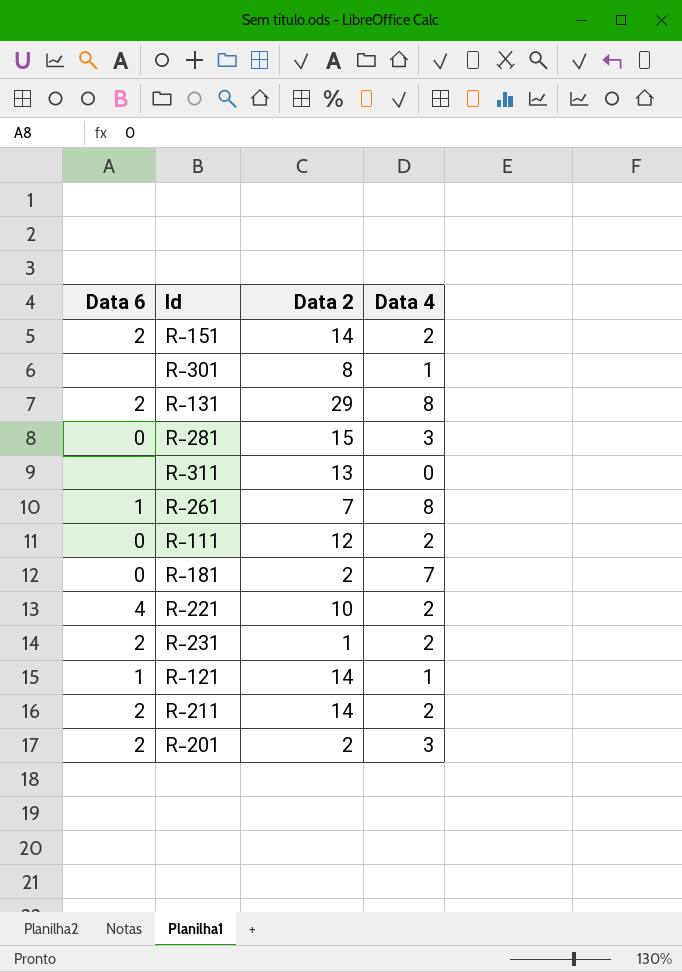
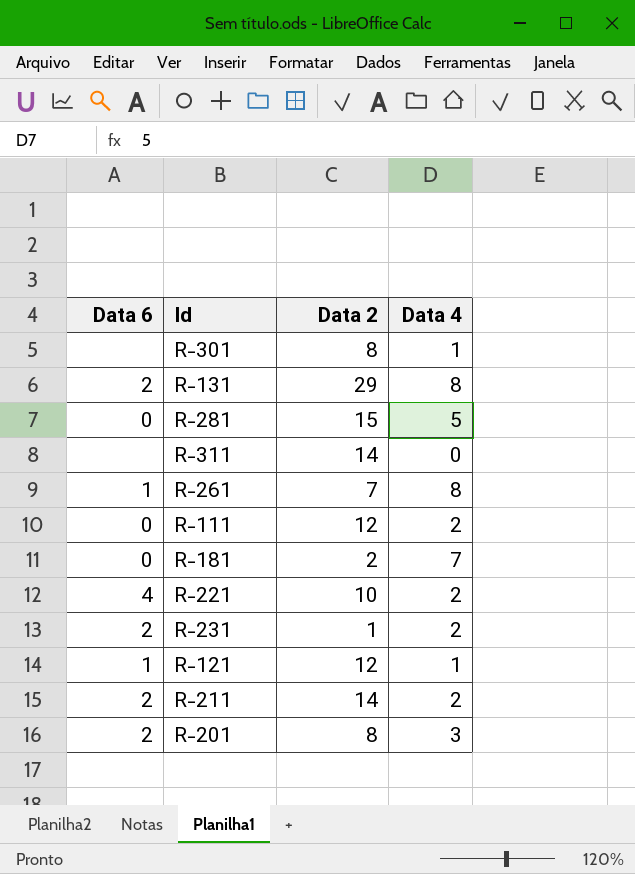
row R-151: 2 | 14 | 2 -> none
R-281 | Data 4: 3 -> 5
R-311 | Data 2: 13 -> 14
R-121 | Data 2: 14 -> 12
R-201 | Data 2: 2 -> 8

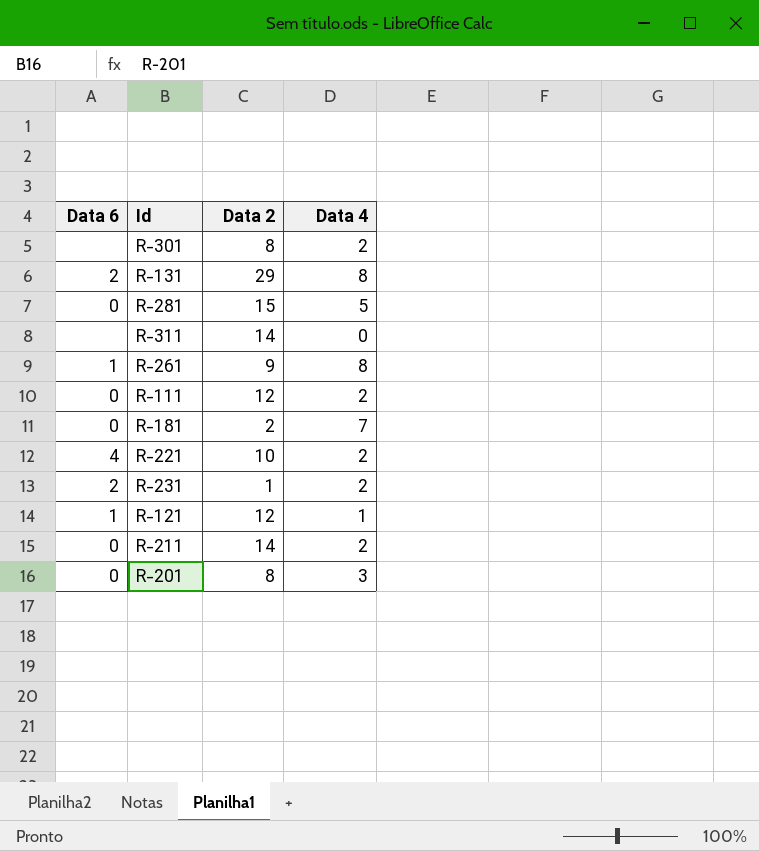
R-301 | Data 4: 1 -> 2
R-261 | Data 2: 7 -> 9
R-211 | Data 6: 2 -> 0
R-201 | Data 6: 2 -> 0

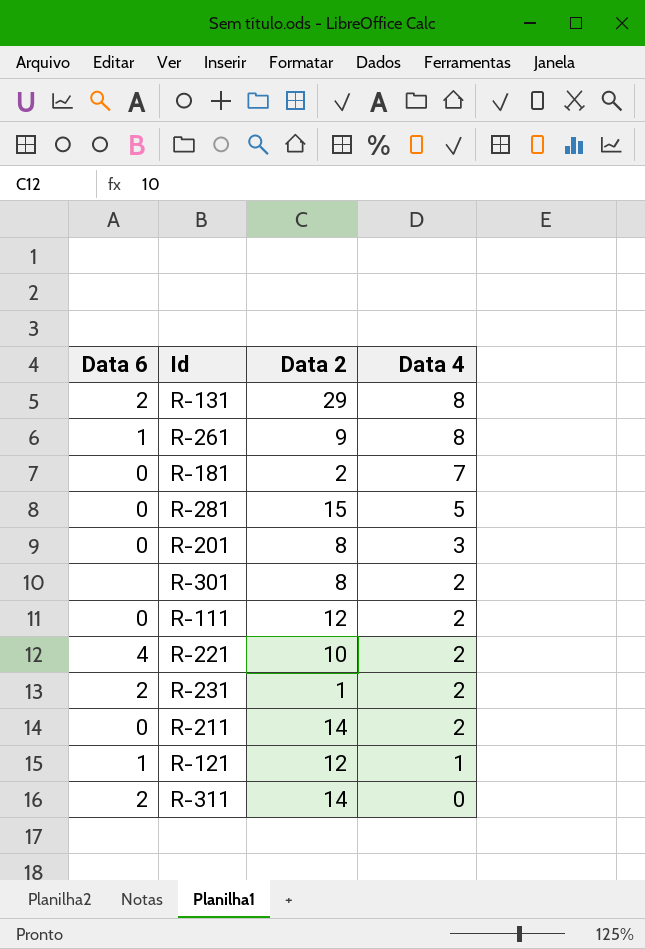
row order: none -> Data 4 descending
R-311 | Data 6: none -> 2

